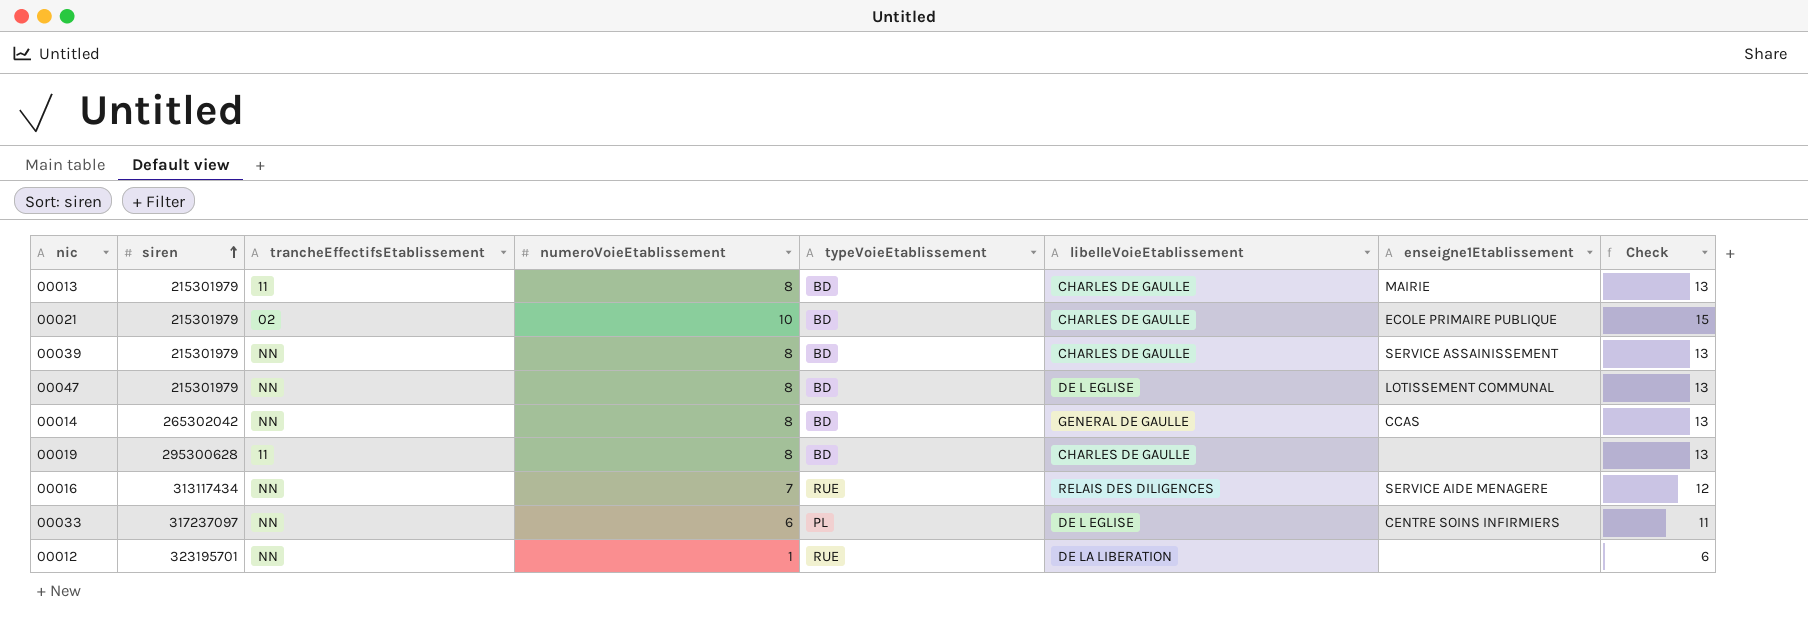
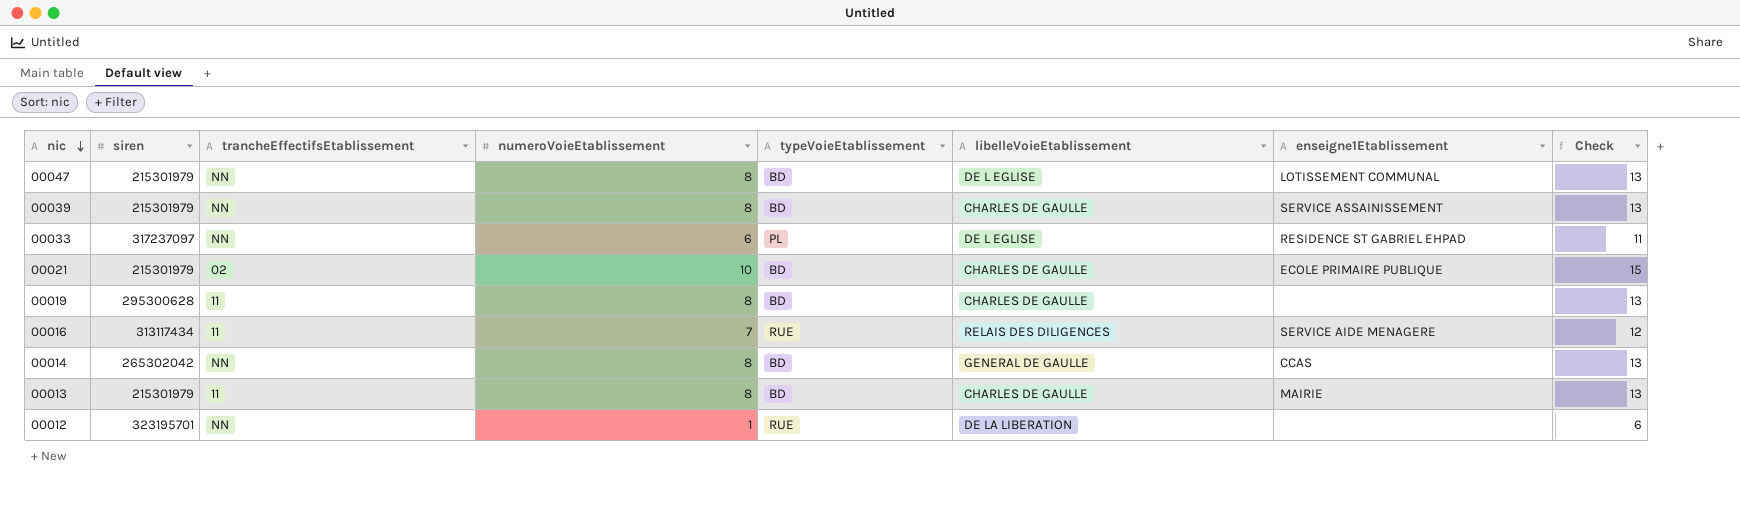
row order: siren ascending -> nic descending
00033 | enseigne1Etablissement: CENTRE SOINS INFIRMIERS -> RESIDENCE ST GABRIEL EHPAD
00016 | trancheEffectifsEtablissement: NN -> 11

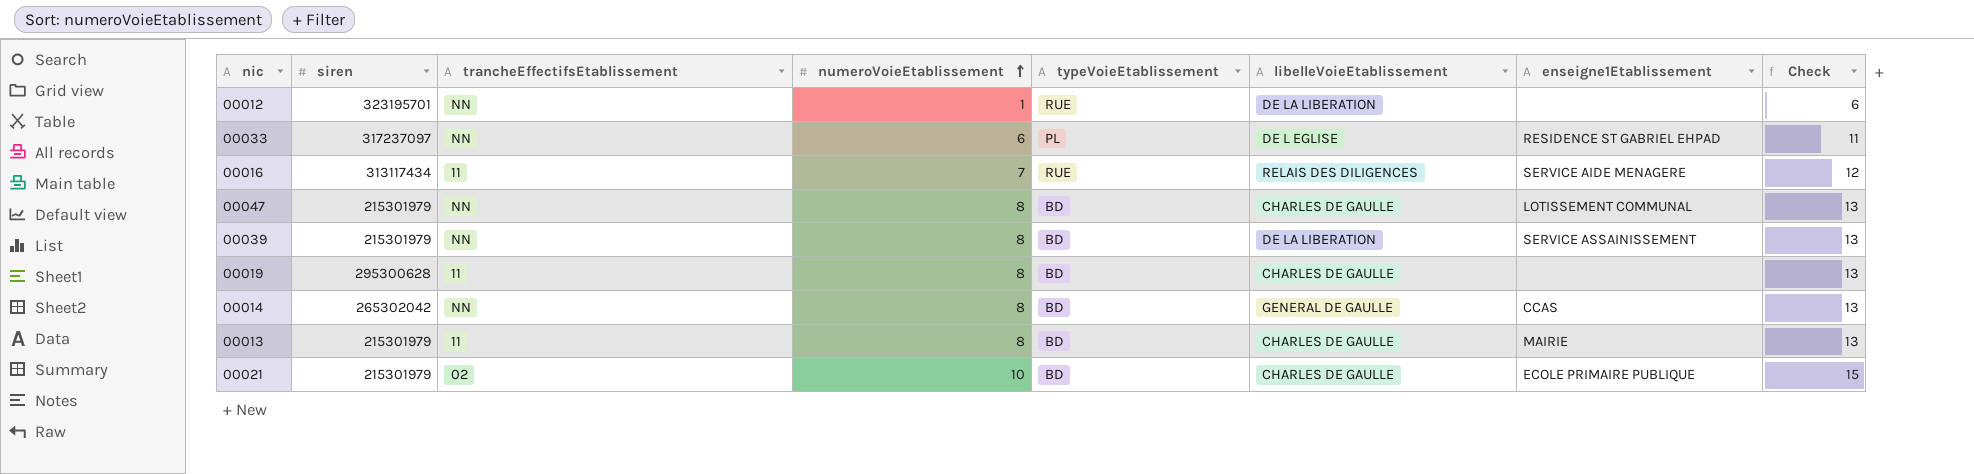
row order: nic descending -> numeroVoieEtablissement ascending
00047 | libelleVoieEtablissement: DE L EGLISE -> CHARLES DE GAULLE
00039 | libelleVoieEtablissement: CHARLES DE GAULLE -> DE LA LIBERATION

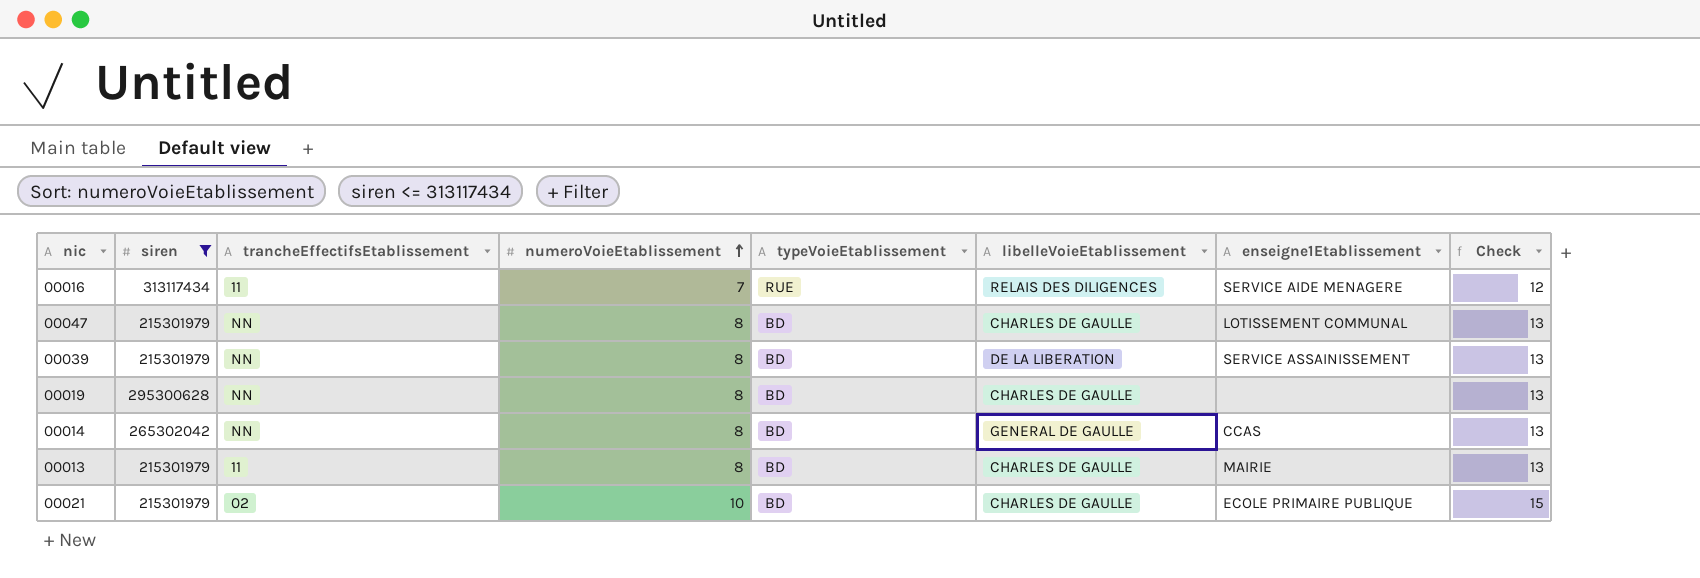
filter: none -> siren <= 313117434
00019 | trancheEffectifsEtablissement: 11 -> NN

